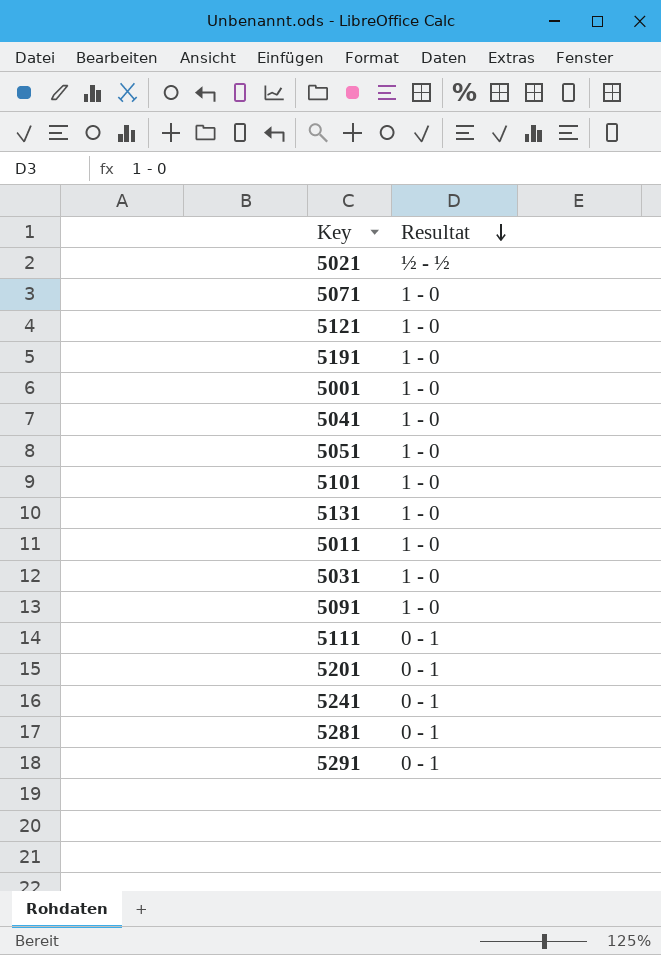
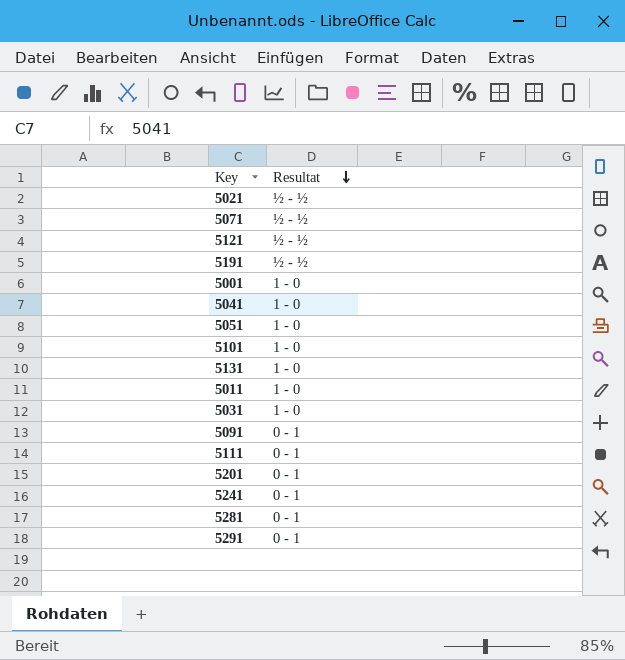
5071 | Resultat: 1 - 0 -> ½ - ½
5121 | Resultat: 1 - 0 -> ½ - ½
5191 | Resultat: 1 - 0 -> ½ - ½
5091 | Resultat: 1 - 0 -> 0 - 1

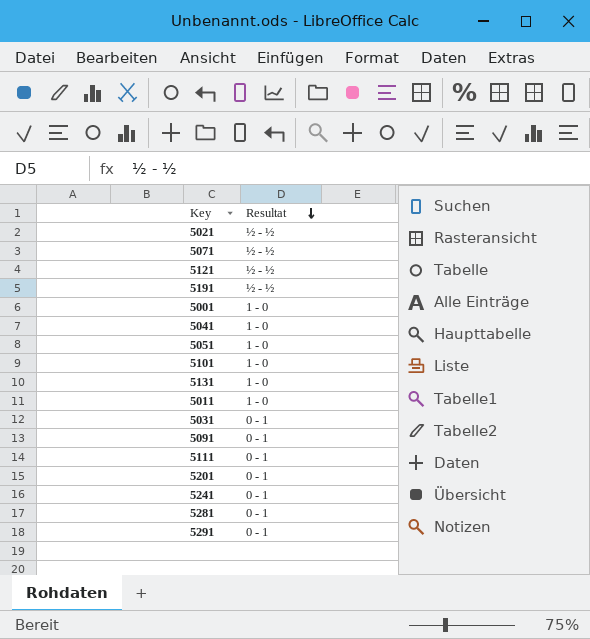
5031 | Resultat: 1 - 0 -> 0 - 1

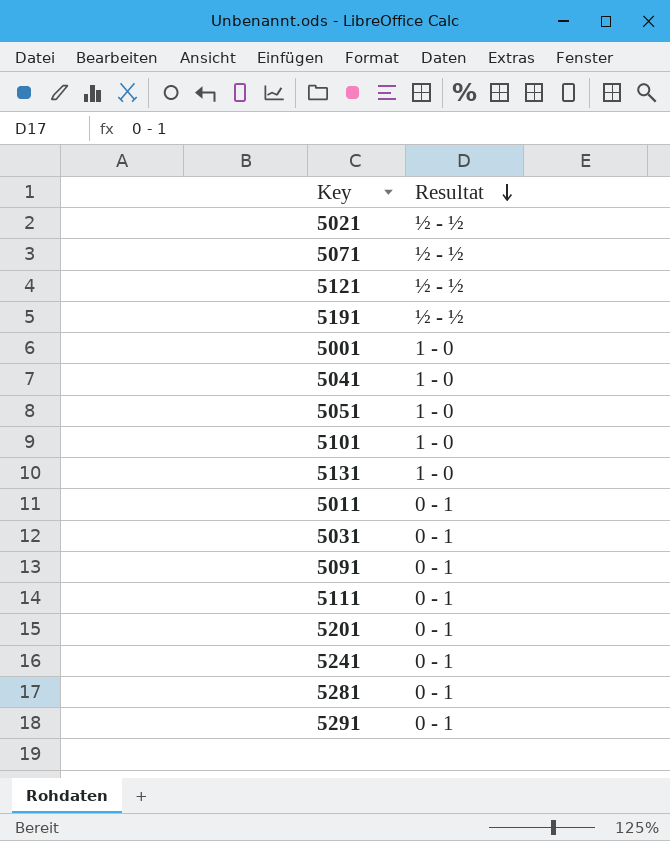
5011 | Resultat: 1 - 0 -> 0 - 1

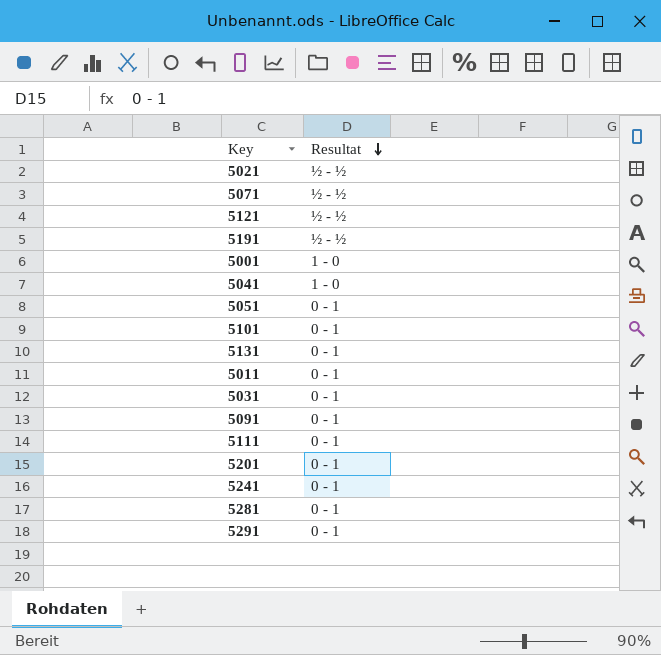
5051 | Resultat: 1 - 0 -> 0 - 1
5101 | Resultat: 1 - 0 -> 0 - 1
5131 | Resultat: 1 - 0 -> 0 - 1

